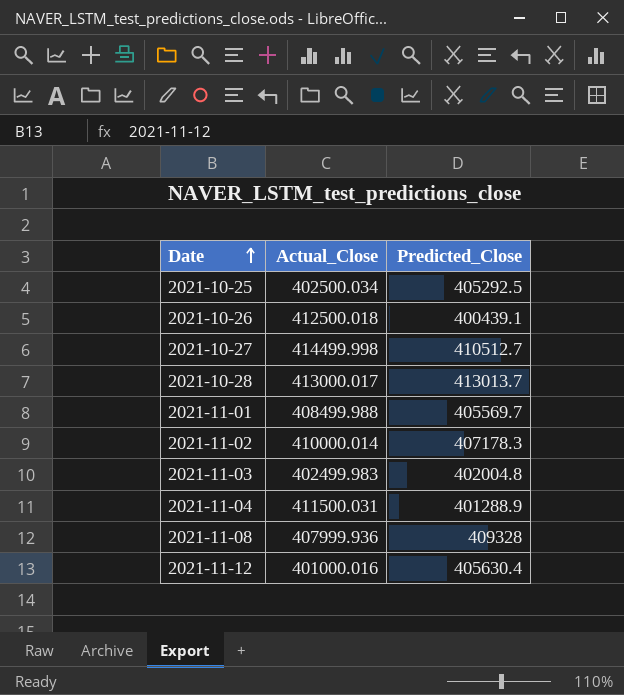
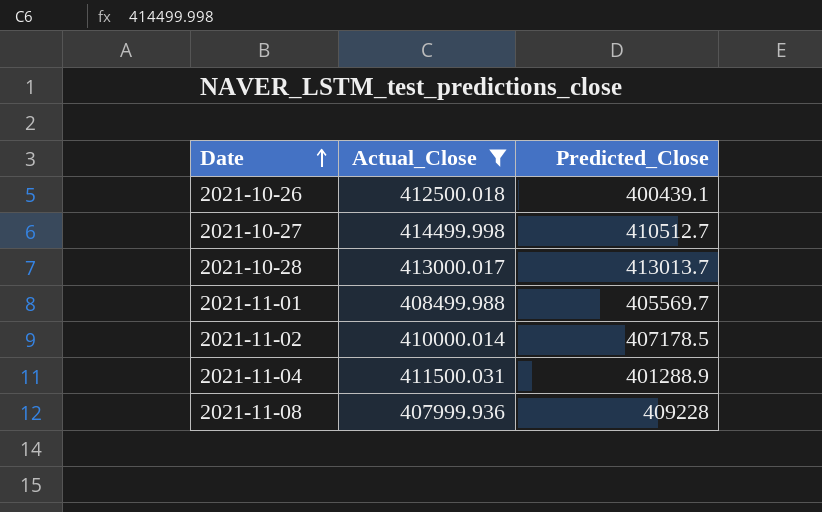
filter: none -> Actual_Close >= 407999.936
2021-11-02 | Predicted_Close: 407178.3 -> 407178.5
2021-11-08 | Predicted_Close: 409328 -> 409228

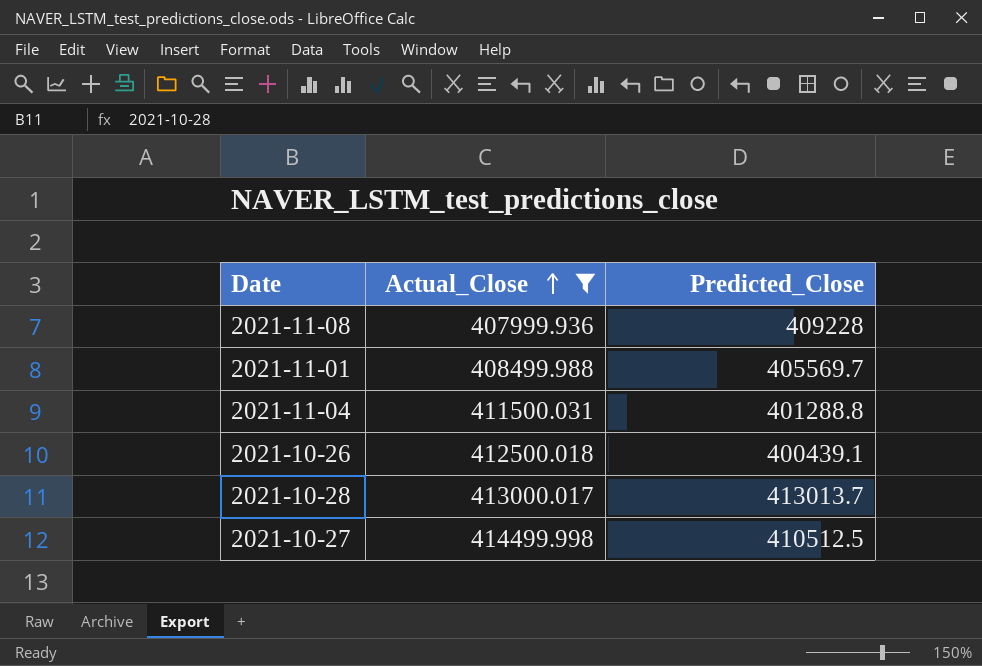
row order: Date ascending -> Actual_Close ascending
row 2021-11-02: 410000.014 | 407178.5 -> none
2021-11-04 | Predicted_Close: 401288.9 -> 401288.8
2021-10-27 | Predicted_Close: 410512.7 -> 410512.5

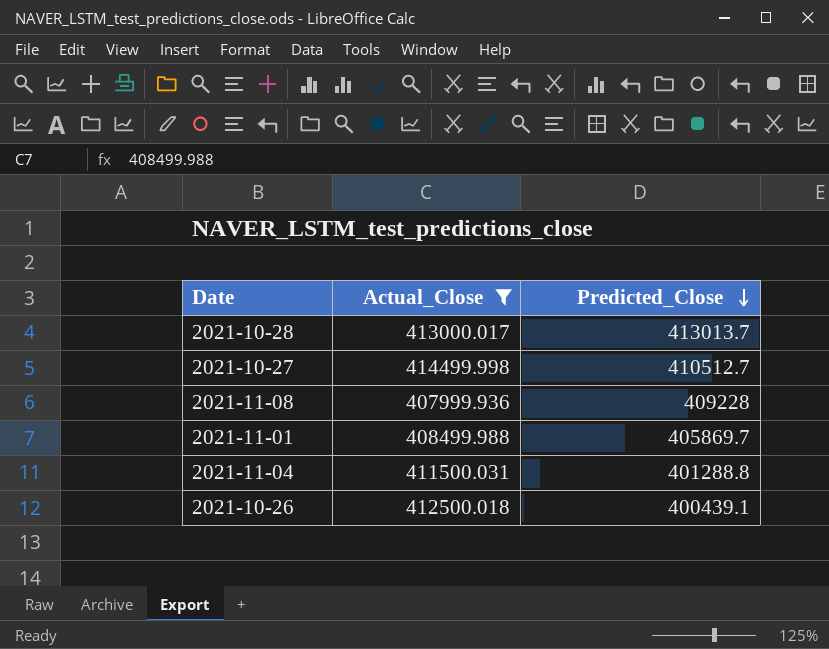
row order: Actual_Close ascending -> Predicted_Close descending
2021-10-27 | Predicted_Close: 410512.5 -> 410512.7
2021-11-01 | Predicted_Close: 405569.7 -> 405869.7

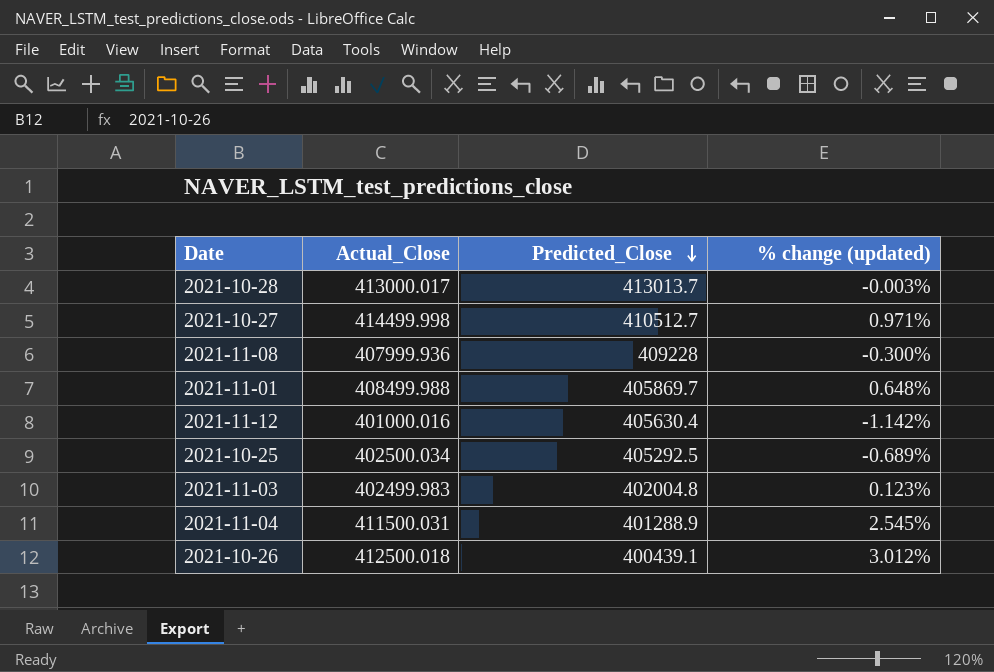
filter: Actual_Close >= 407999.936 -> none
column % change (updated) | formula: none -> ([Actual_Close] - [Predicted_Close]) / [Predicted_Close]
2021-11-04 | Predicted_Close: 401288.8 -> 401288.9

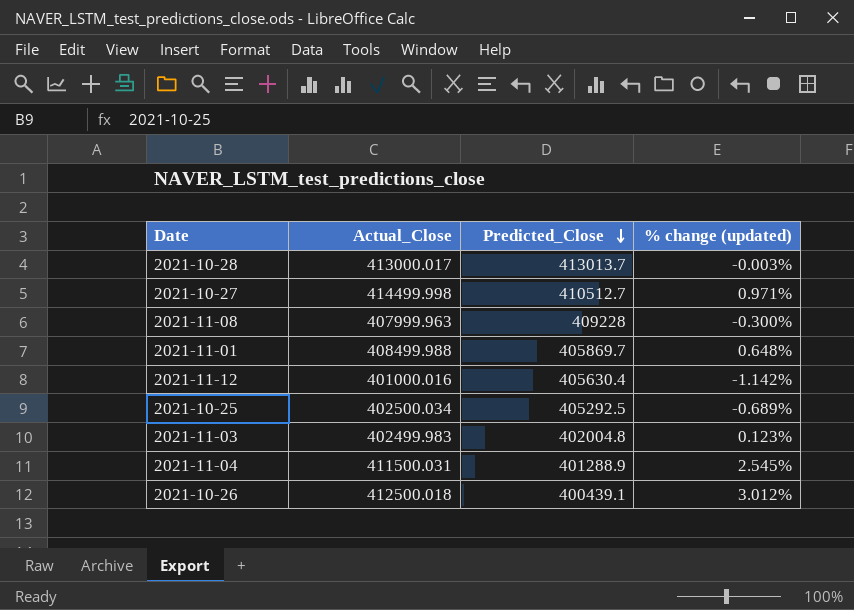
2021-11-08 | Actual_Close: 407999.936 -> 407999.963

